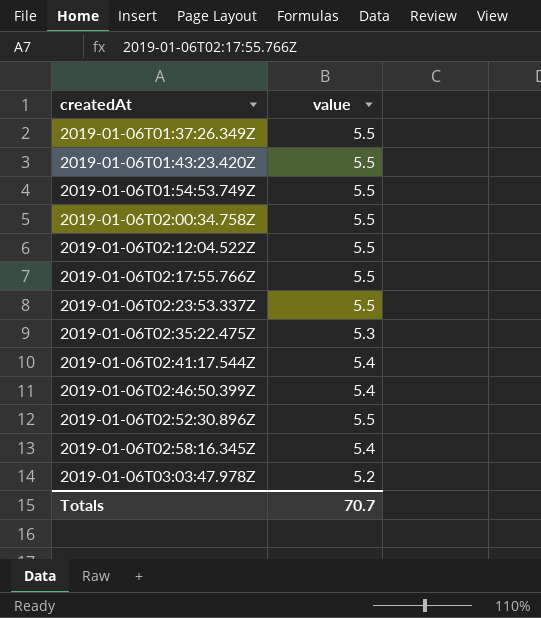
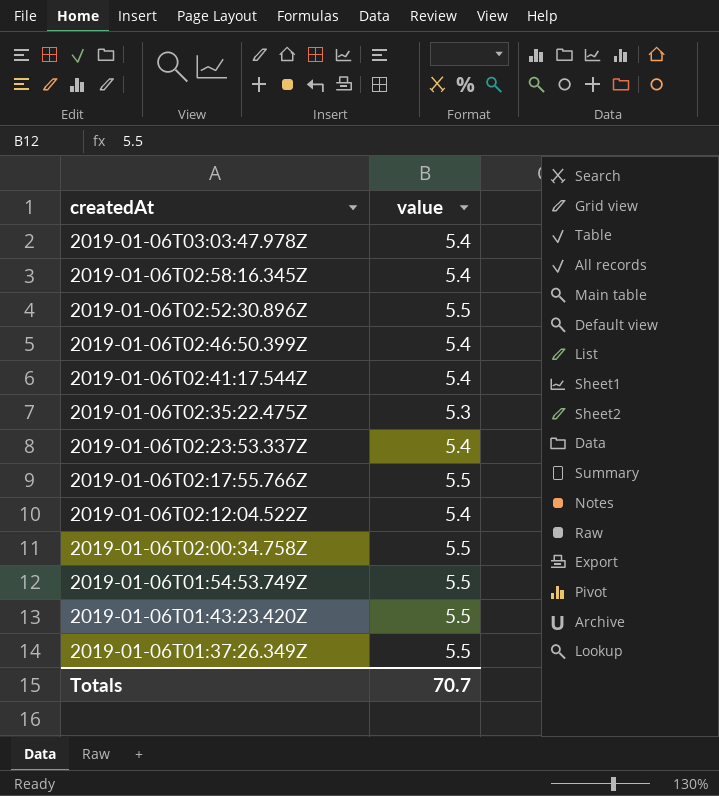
row order: createdAt ascending -> createdAt descending
2019-01-06T03:03:47.978Z | value: 5.2 -> 5.4
2019-01-06T02:23:53.337Z | value: 5.5 -> 5.4
2019-01-06T02:12:04.522Z | value: 5.5 -> 5.4

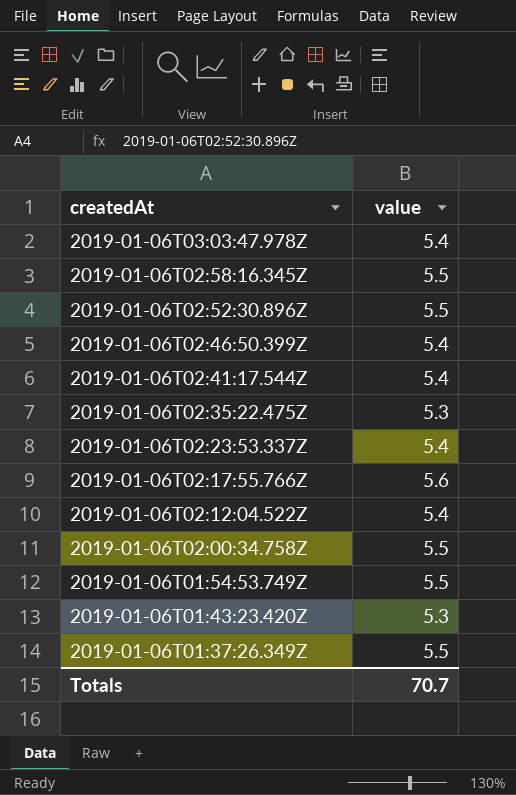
2019-01-06T02:58:16.345Z | value: 5.4 -> 5.5
2019-01-06T02:17:55.766Z | value: 5.5 -> 5.6
2019-01-06T01:43:23.420Z | value: 5.5 -> 5.3

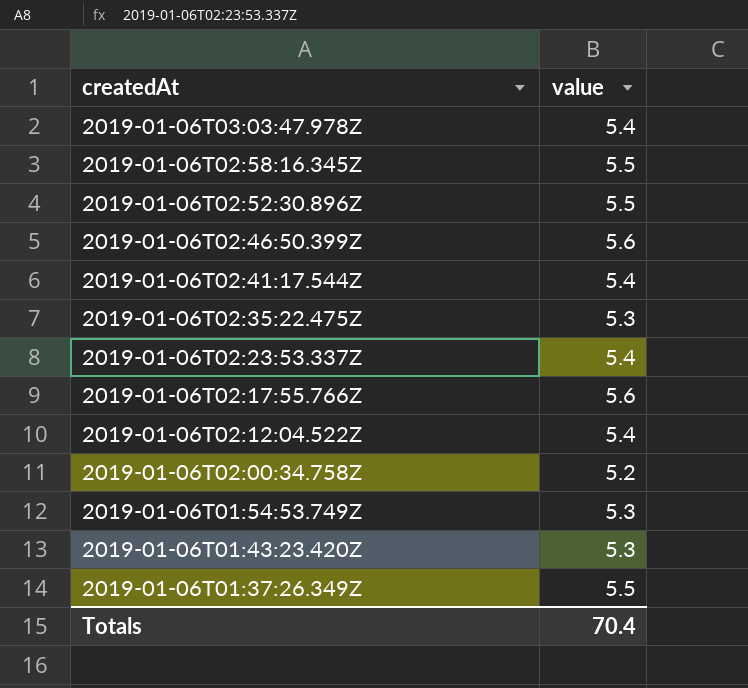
2019-01-06T02:46:50.399Z | value: 5.4 -> 5.6
2019-01-06T02:00:34.758Z | value: 5.5 -> 5.2
2019-01-06T01:54:53.749Z | value: 5.5 -> 5.3
Totals | value: 70.7 -> 70.4

